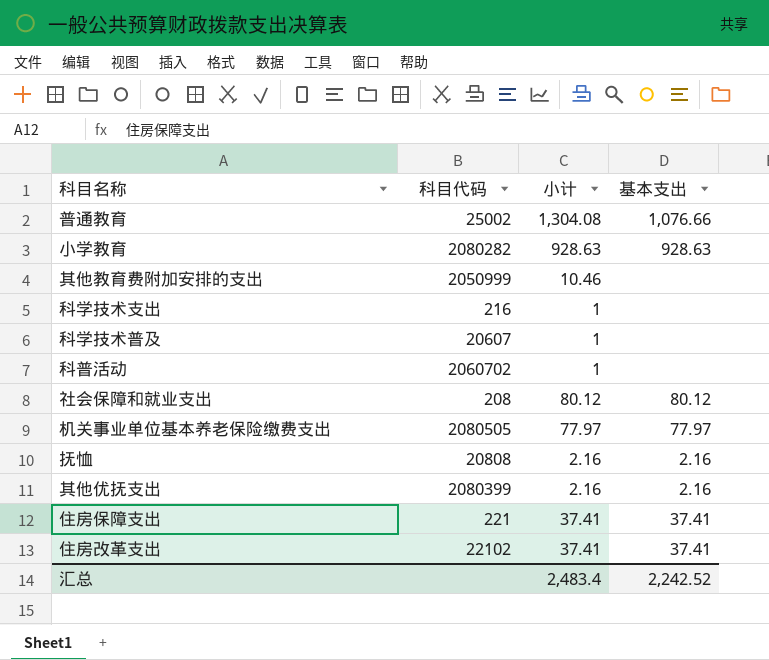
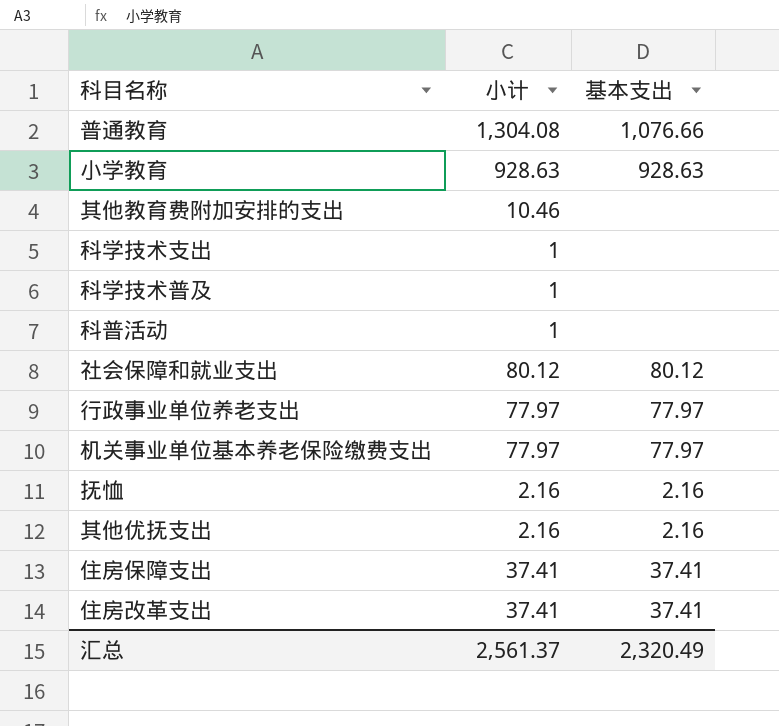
column 科目代码 | position: 2 -> none
row 行政事业单位养老支出: none -> 77.97 | 77.97
汇总 | 小计: 2,483.4 -> 2,561.37
汇总 | 基本支出: 2,242.52 -> 2,320.49

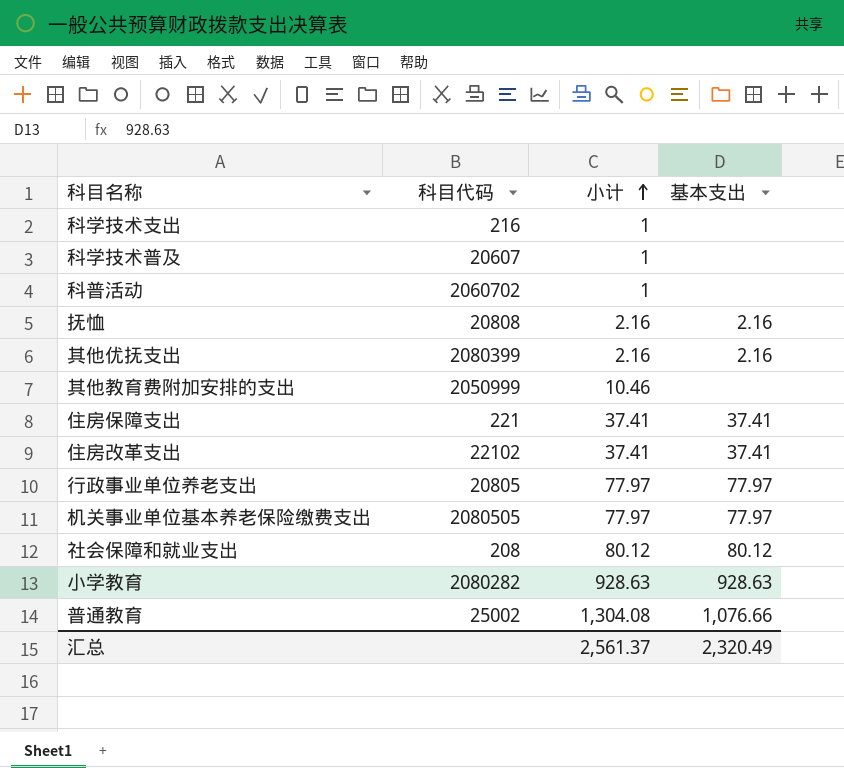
row order: none -> 小计 ascending
column 科目代码 | position: none -> 2

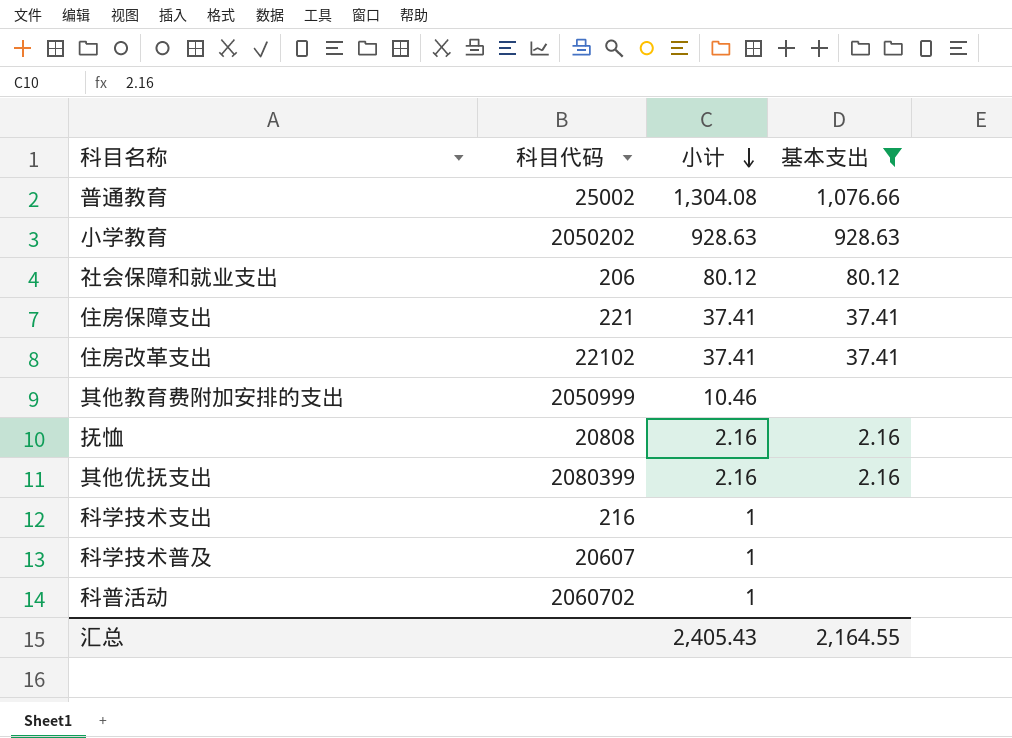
filter: none -> 基本支出 != 77.97
row order: 小计 ascending -> 小计 descending
小学教育 | 科目代码: 2080282 -> 2050202
社会保障和就业支出 | 科目代码: 208 -> 206
汇总 | 小计: 2,561.37 -> 2,405.43
汇总 | 基本支出: 2,320.49 -> 2,164.55

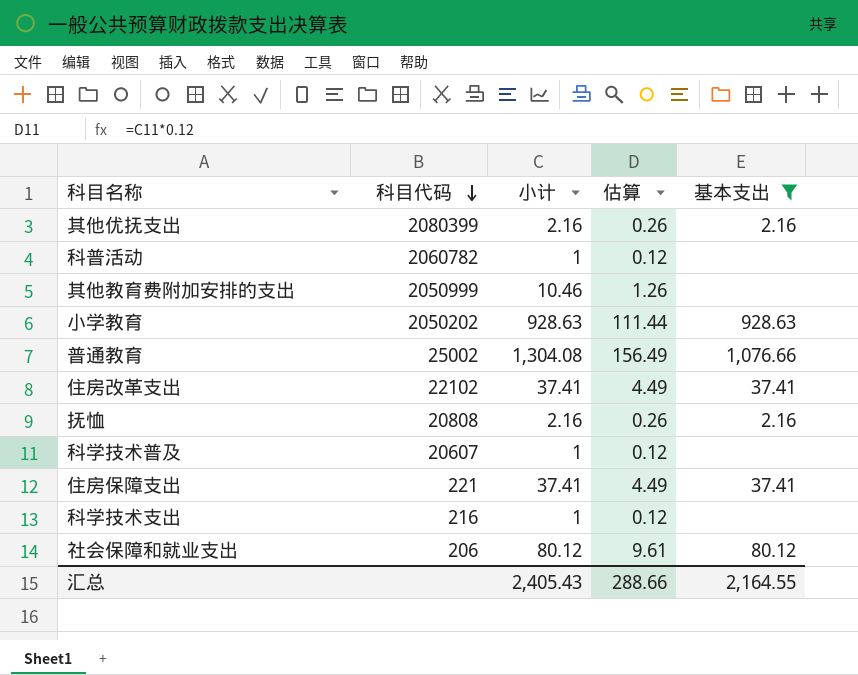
row order: 小计 descending -> 科目代码 descending
column 估算 | formula: none -> [小计] * 0.12
科普活动 | 科目代码: 2060702 -> 2060782

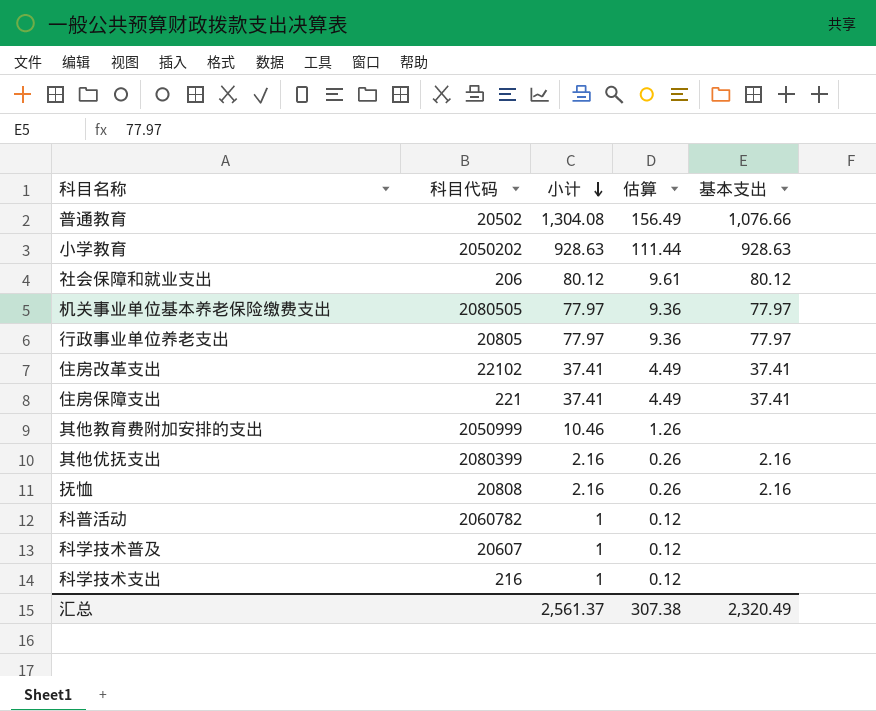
filter: 基本支出 != 77.97 -> none
row order: 科目代码 descending -> 小计 descending
普通教育 | 科目代码: 25002 -> 20502
汇总 | 小计: 2,405.43 -> 2,561.37
汇总 | 估算: 288.66 -> 307.38
汇总 | 基本支出: 2,164.55 -> 2,320.49

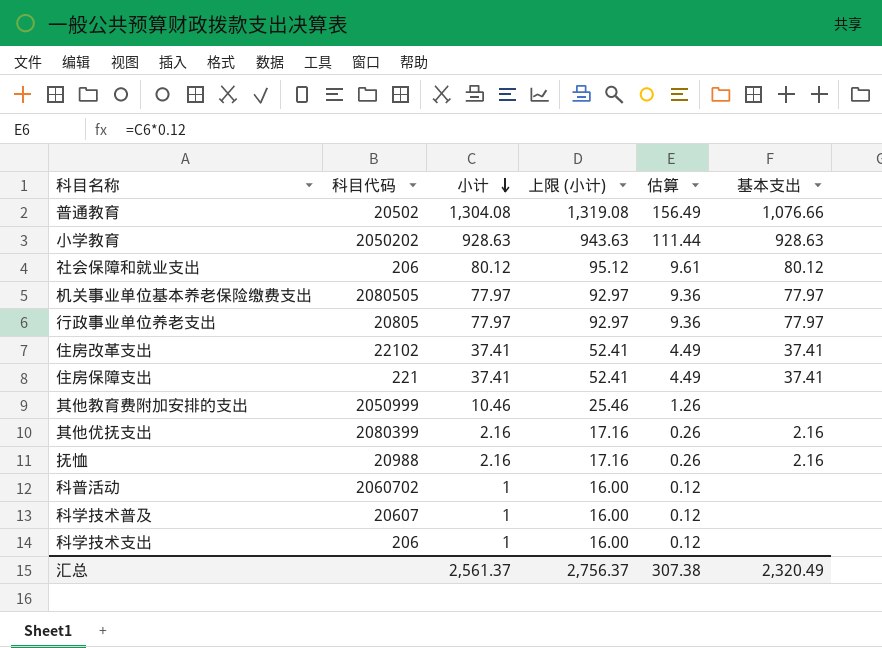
column 上限 (小计) | formula: none -> [小计] + 15
抚恤 | 科目代码: 20808 -> 20988
科普活动 | 科目代码: 2060782 -> 2060702
科学技术支出 | 科目代码: 216 -> 206

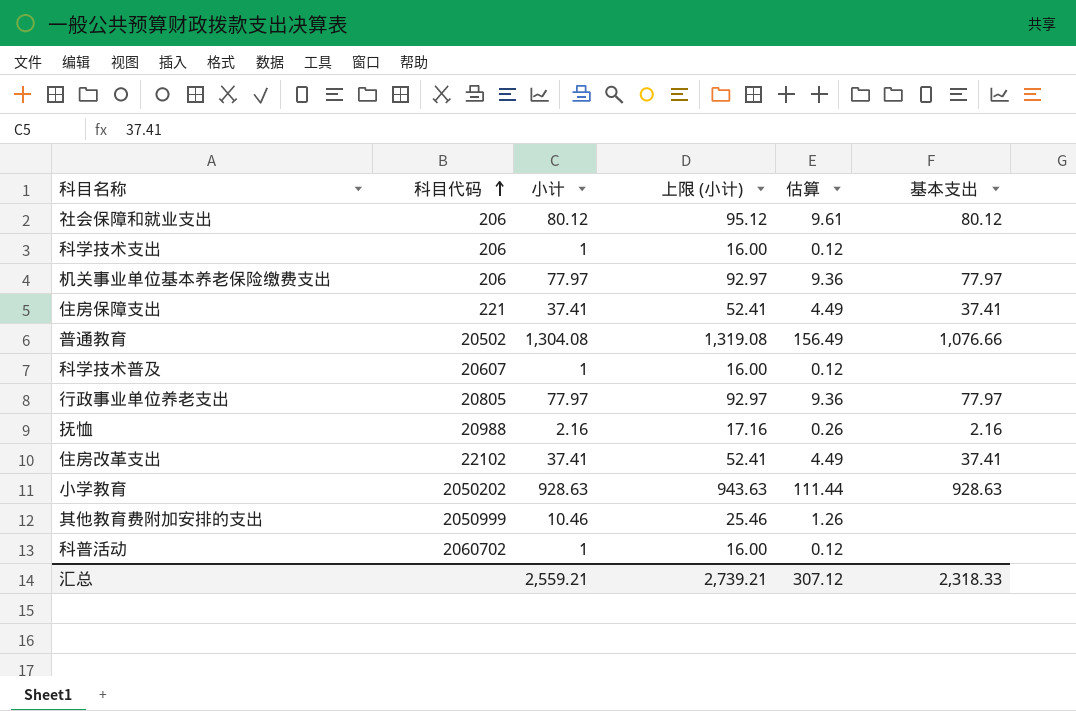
row order: 小计 descending -> 科目代码 ascending
row 其他优抚支出: 2080399 | 2.16 | 17.16 | 0.26 | 2.16 -> none
机关事业单位基本养老保险缴费支出 | 科目代码: 2080505 -> 206
汇总 | 小计: 2,561.37 -> 2,559.21
汇总 | 上限 (小计): 2,756.37 -> 2,739.21
汇总 | 估算: 307.38 -> 307.12
汇总 | 基本支出: 2,320.49 -> 2,318.33

